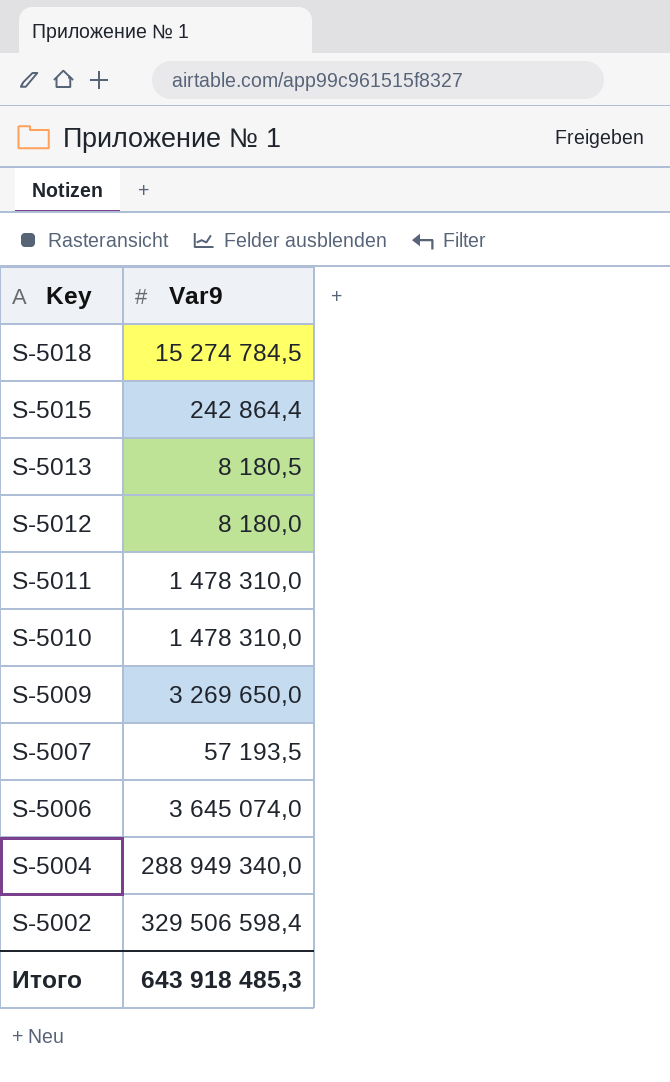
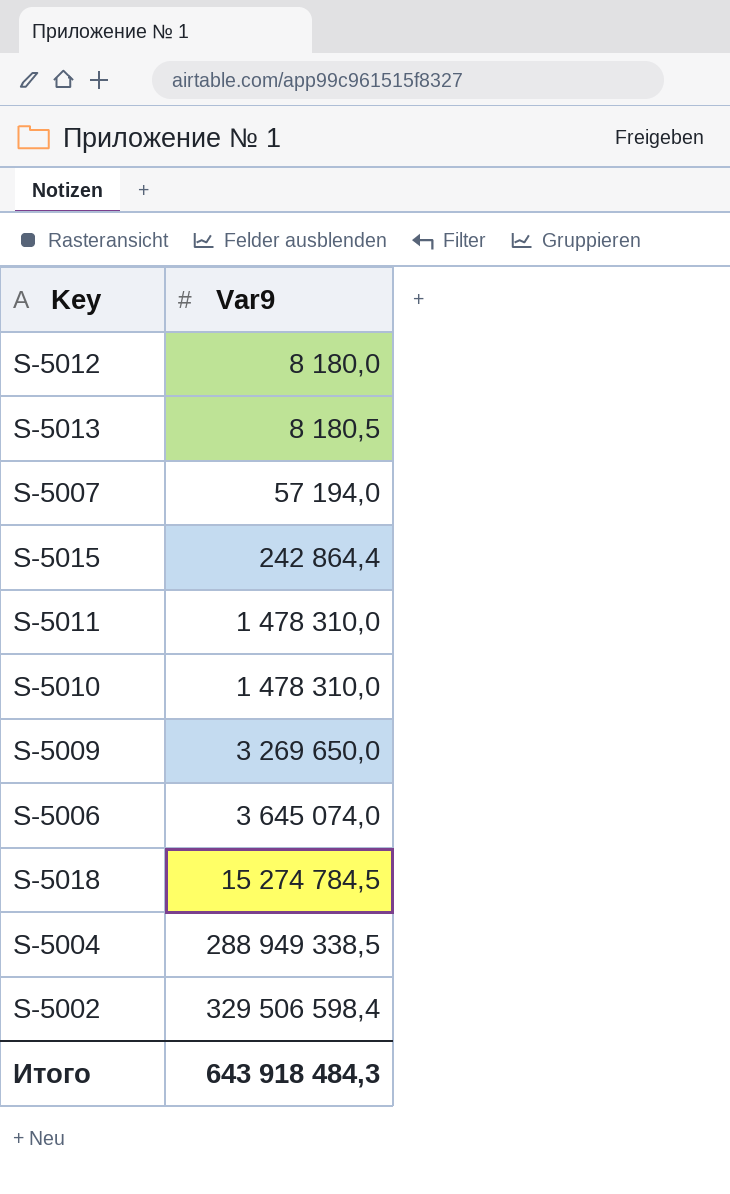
row order: Key descending -> Var9 ascending
S-5007 | Var9: 57 193,5 -> 57 194,0
S-5004 | Var9: 288 949 340,0 -> 288 949 338,5
Итого | Var9: 643 918 485,3 -> 643 918 484,3

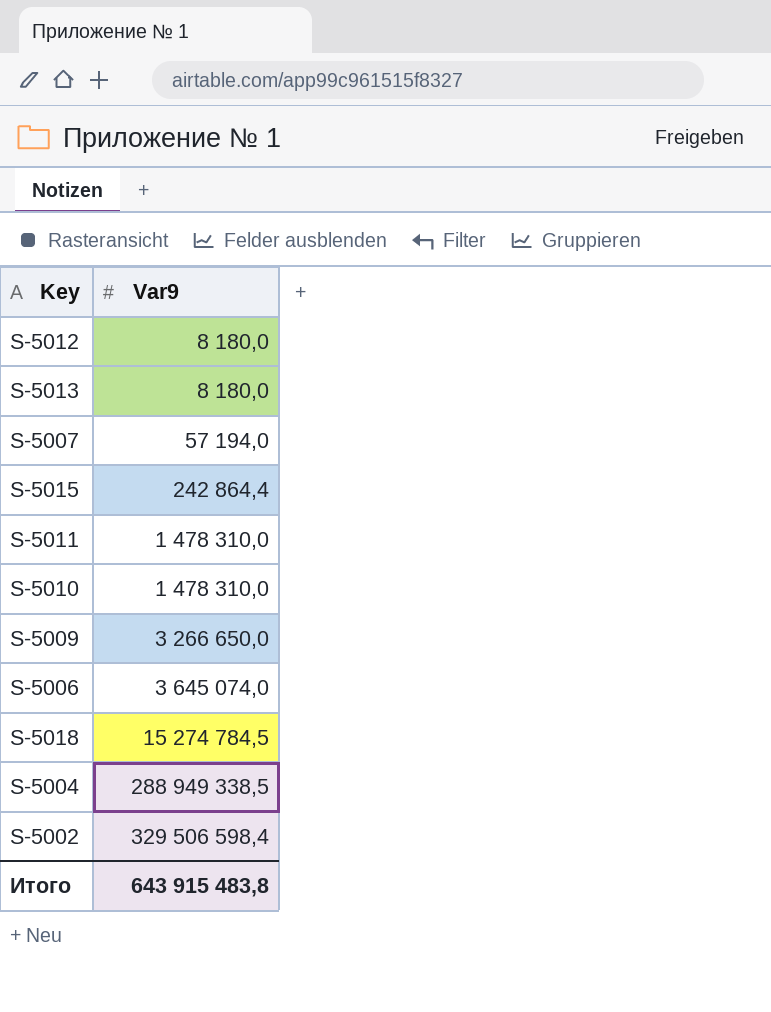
S-5013 | Var9: 8 180,5 -> 8 180,0
S-5009 | Var9: 3 269 650,0 -> 3 266 650,0
Итого | Var9: 643 918 484,3 -> 643 915 483,8

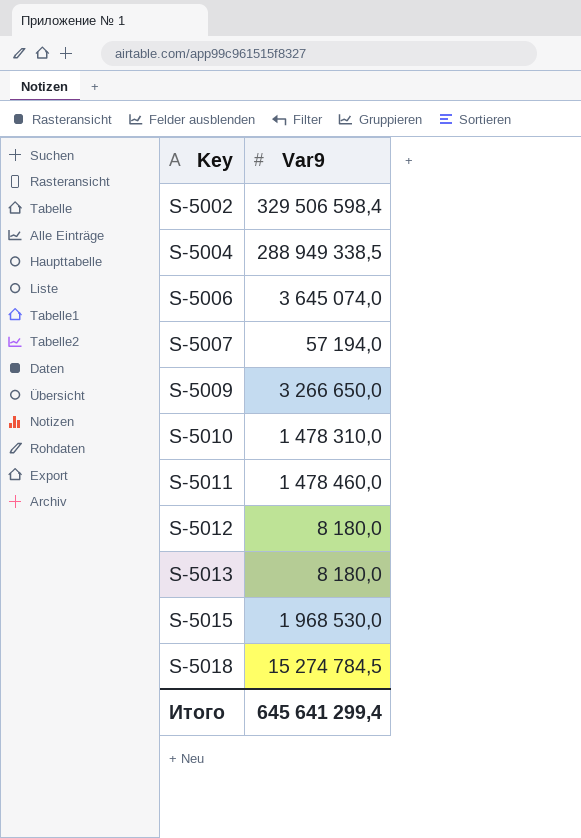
row order: Var9 ascending -> Key ascending
S-5011 | Var9: 1 478 310,0 -> 1 478 460,0
S-5015 | Var9: 242 864,4 -> 1 968 530,0
Итого | Var9: 643 915 483,8 -> 645 641 299,4

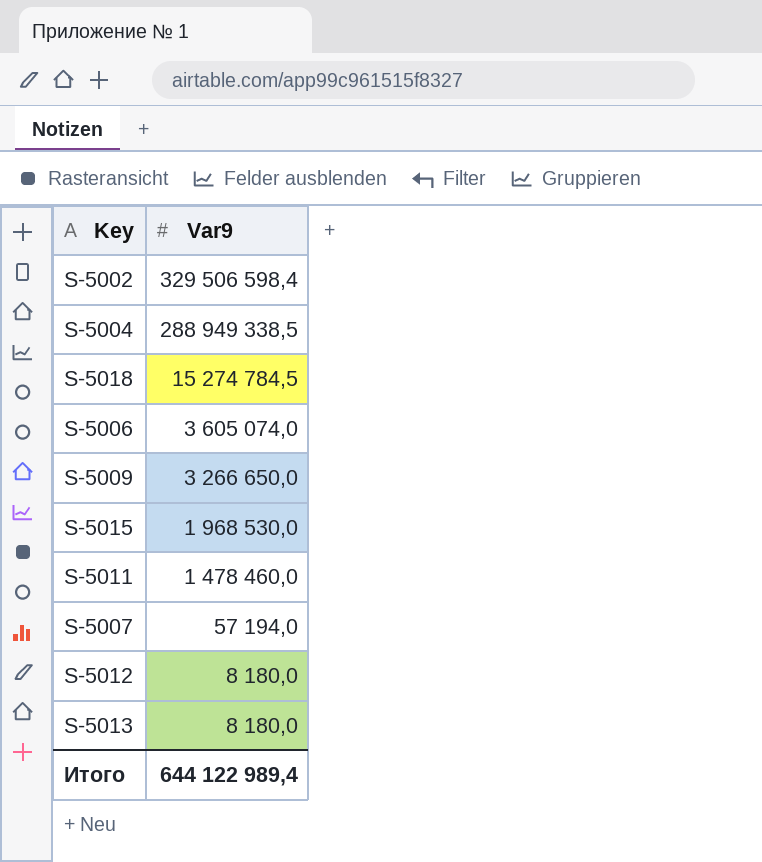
row order: Key ascending -> Var9 descending
row S-5010: 1 478 310,0 -> none
S-5006 | Var9: 3 645 074,0 -> 3 605 074,0
Итого | Var9: 645 641 299,4 -> 644 122 989,4

